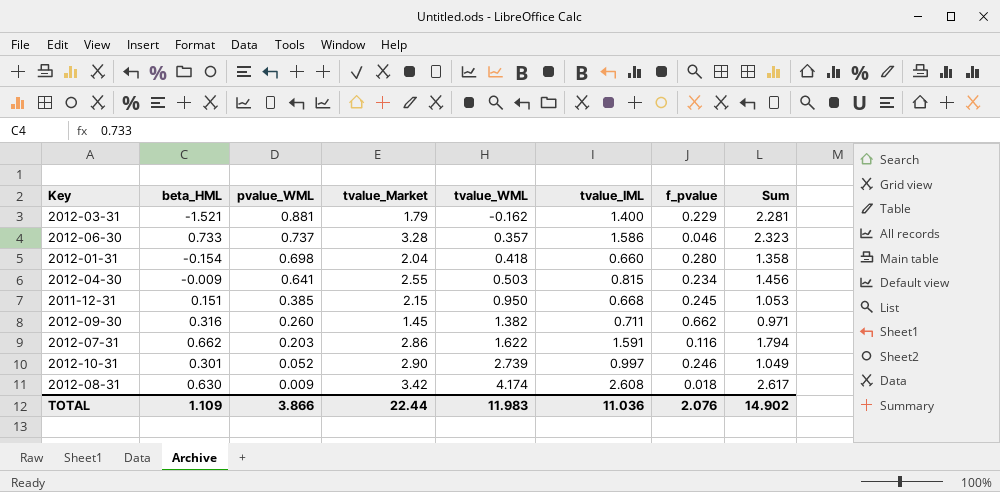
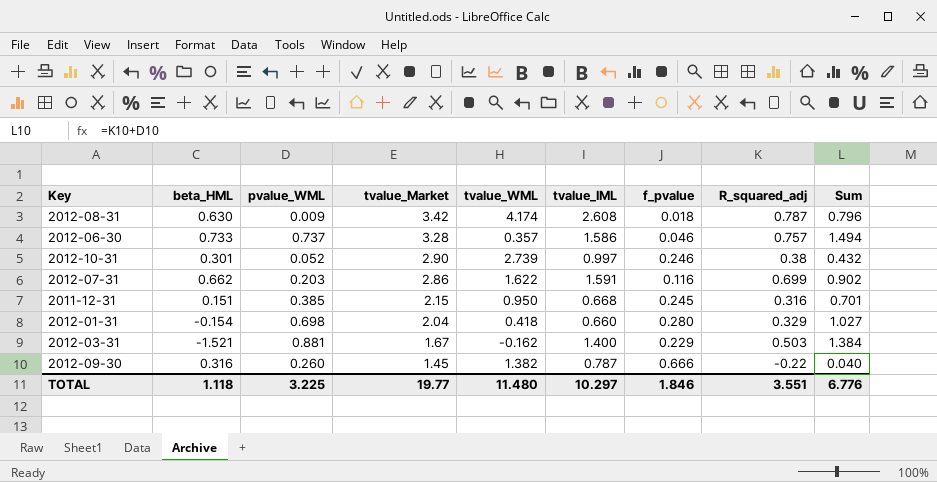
row order: pvalue_WML descending -> tvalue_Market descending
column R_squared_adj | position: none -> 8
column Sum | formula: [pvalue_WML] + [tvalue_IML] -> [pvalue_WML] + [R_squared_adj]
row 2012-04-30: -0.009 | 0.641 | 2.55 | 0.503 | 0.815 | 0.234 | 1.456 -> none
2012-03-31 | tvalue_Market: 1.79 -> 1.67
2012-09-30 | tvalue_IML: 0.711 -> 0.787
2012-09-30 | f_pvalue: 0.662 -> 0.666
TOTAL | beta_HML: 1.109 -> 1.118
TOTAL | pvalue_WML: 3.866 -> 3.225
TOTAL | tvalue_Market: 22.44 -> 19.77
TOTAL | tvalue_WML: 11.983 -> 11.480
TOTAL | tvalue_IML: 11.036 -> 10.297
TOTAL | f_pvalue: 2.076 -> 1.846
TOTAL | Sum: 14.902 -> 6.776

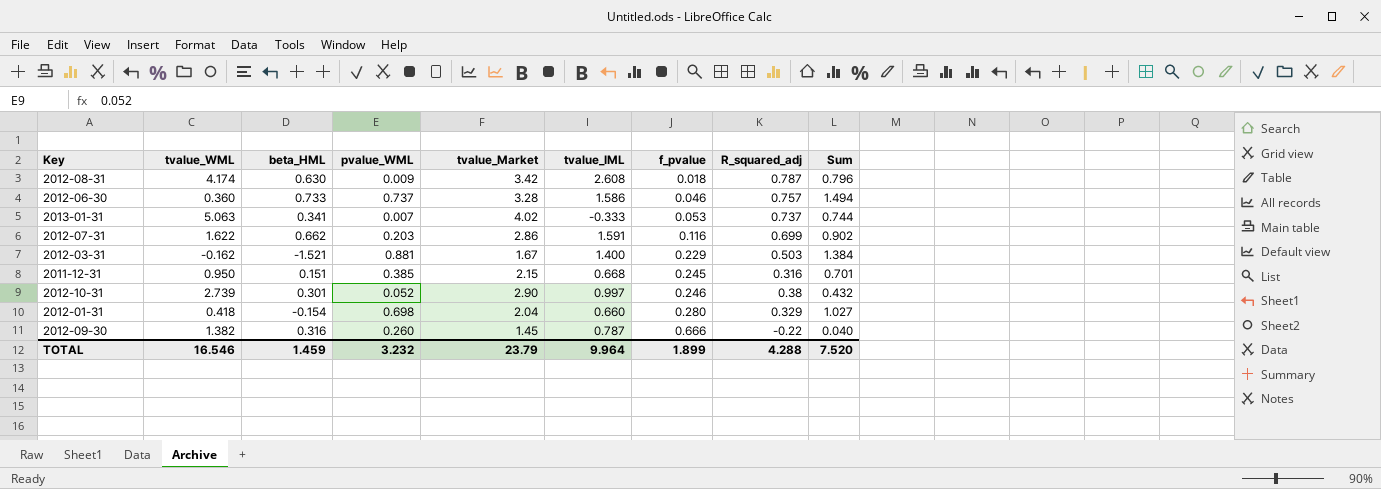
row order: tvalue_Market descending -> f_pvalue ascending
column tvalue_WML | position: 5 -> 2
2012-06-30 | tvalue_WML: 0.357 -> 0.360
row 2013-01-31: none -> 5.063 | 0.341 | 0.007 | 4.02 | -0.333 | 0.053 | 0.737 | 0.744
TOTAL | tvalue_WML: 11.480 -> 16.546
TOTAL | beta_HML: 1.118 -> 1.459
TOTAL | pvalue_WML: 3.225 -> 3.232
TOTAL | tvalue_Market: 19.77 -> 23.79
TOTAL | tvalue_IML: 10.297 -> 9.964
TOTAL | f_pvalue: 1.846 -> 1.899
TOTAL | R_squared_adj: 3.551 -> 4.288
TOTAL | Sum: 6.776 -> 7.520

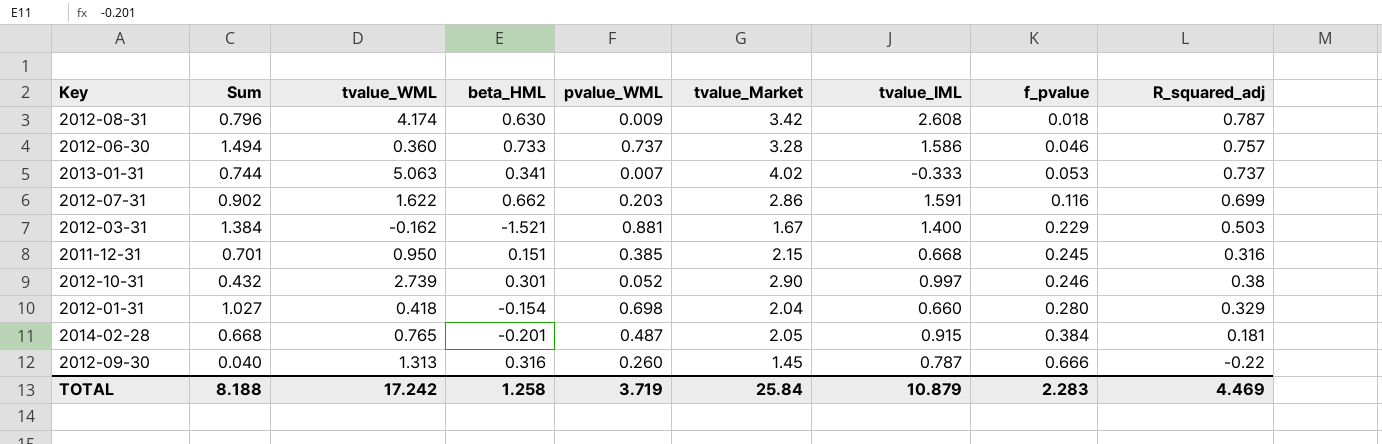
column Sum | position: 9 -> 2
row 2014-02-28: none -> 0.668 | 0.765 | -0.201 | 0.487 | 2.05 | 0.915 | 0.384 | 0.181
2012-09-30 | tvalue_WML: 1.382 -> 1.313
TOTAL | Sum: 7.520 -> 8.188
TOTAL | tvalue_WML: 16.546 -> 17.242
TOTAL | beta_HML: 1.459 -> 1.258
TOTAL | pvalue_WML: 3.232 -> 3.719
TOTAL | tvalue_Market: 23.79 -> 25.84
TOTAL | tvalue_IML: 9.964 -> 10.879
TOTAL | f_pvalue: 1.899 -> 2.283
TOTAL | R_squared_adj: 4.288 -> 4.469

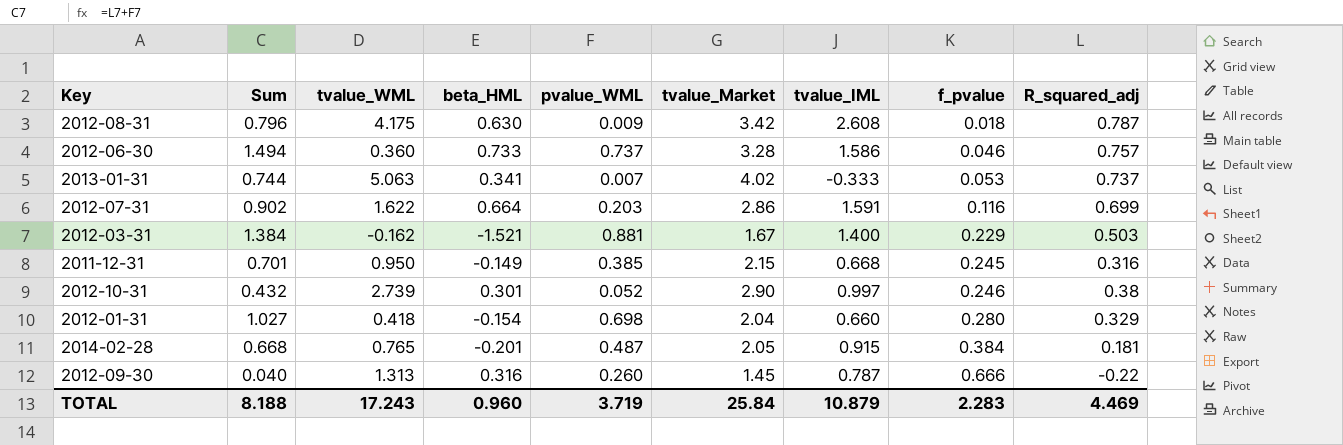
2012-08-31 | tvalue_WML: 4.174 -> 4.175
2012-07-31 | beta_HML: 0.662 -> 0.664
2011-12-31 | beta_HML: 0.151 -> -0.149
TOTAL | tvalue_WML: 17.242 -> 17.243
TOTAL | beta_HML: 1.258 -> 0.960

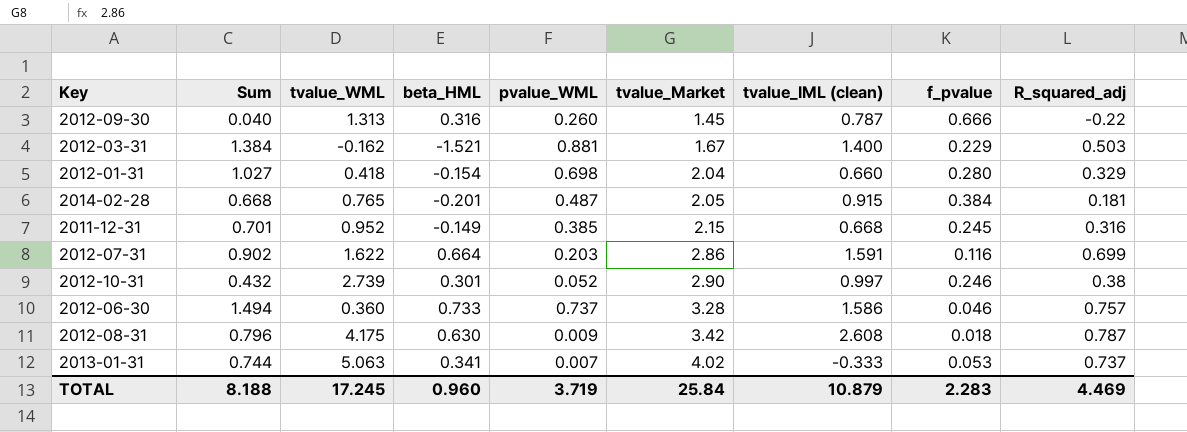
row order: f_pvalue ascending -> tvalue_Market ascending
column name: tvalue_IML -> tvalue_IML (clean)
2011-12-31 | tvalue_WML: 0.950 -> 0.952
TOTAL | tvalue_WML: 17.243 -> 17.245

